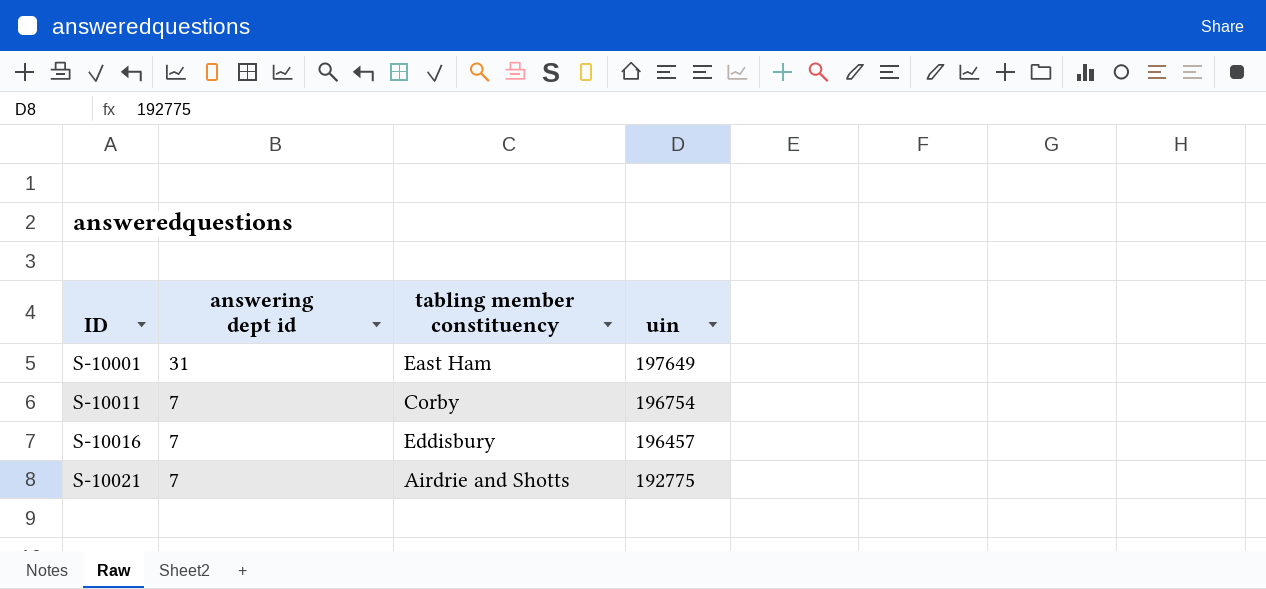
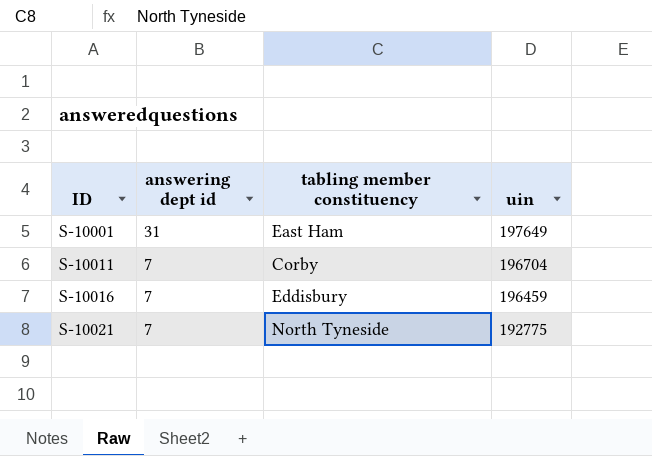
S-10011 | uin: 196754 -> 196704
S-10016 | uin: 196457 -> 196459
S-10021 | tabling member constituency: Airdrie and Shotts -> North Tyneside

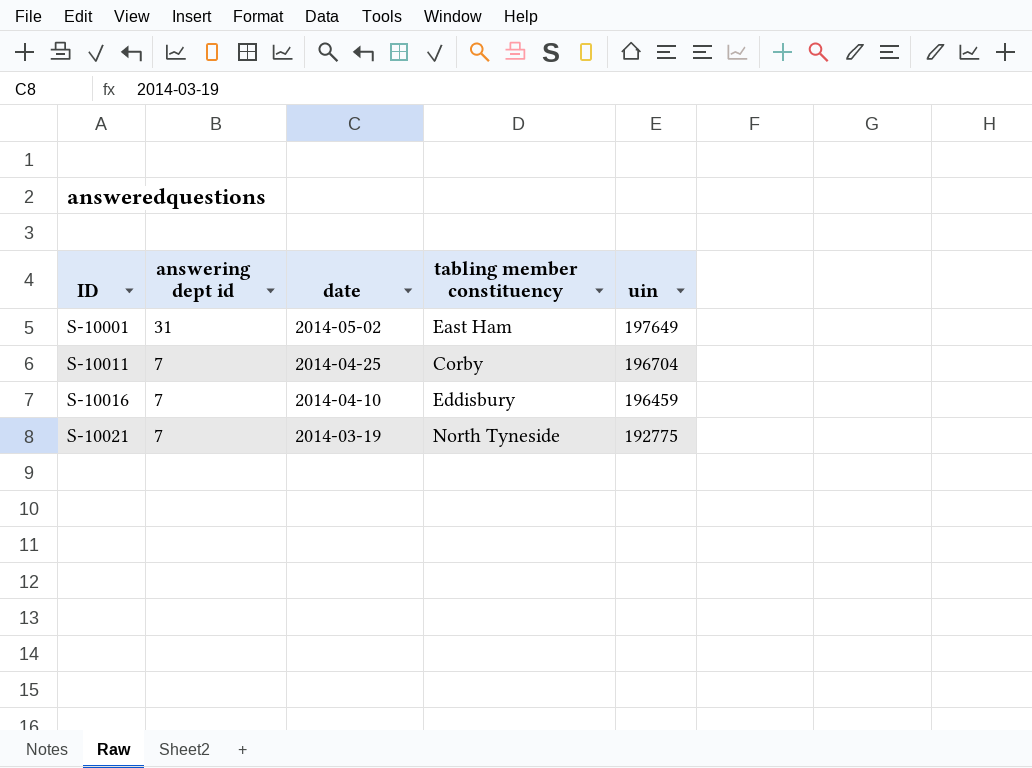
column date | position: none -> 3

